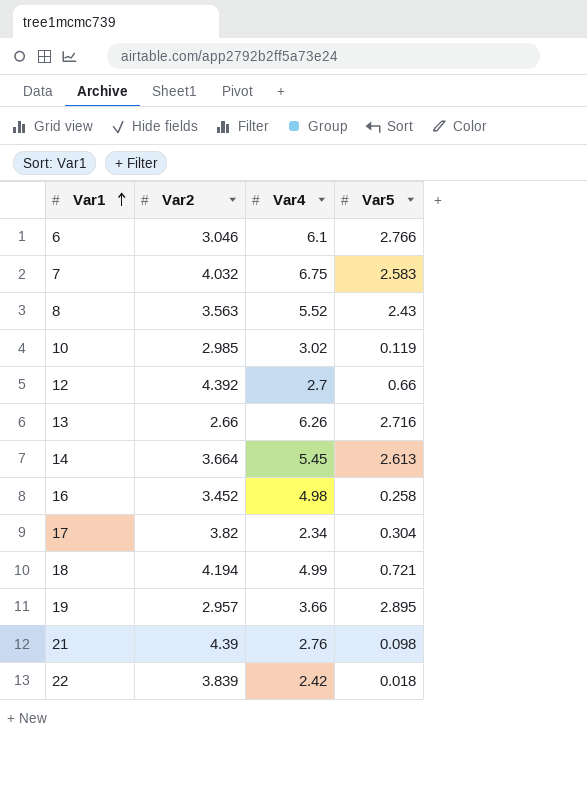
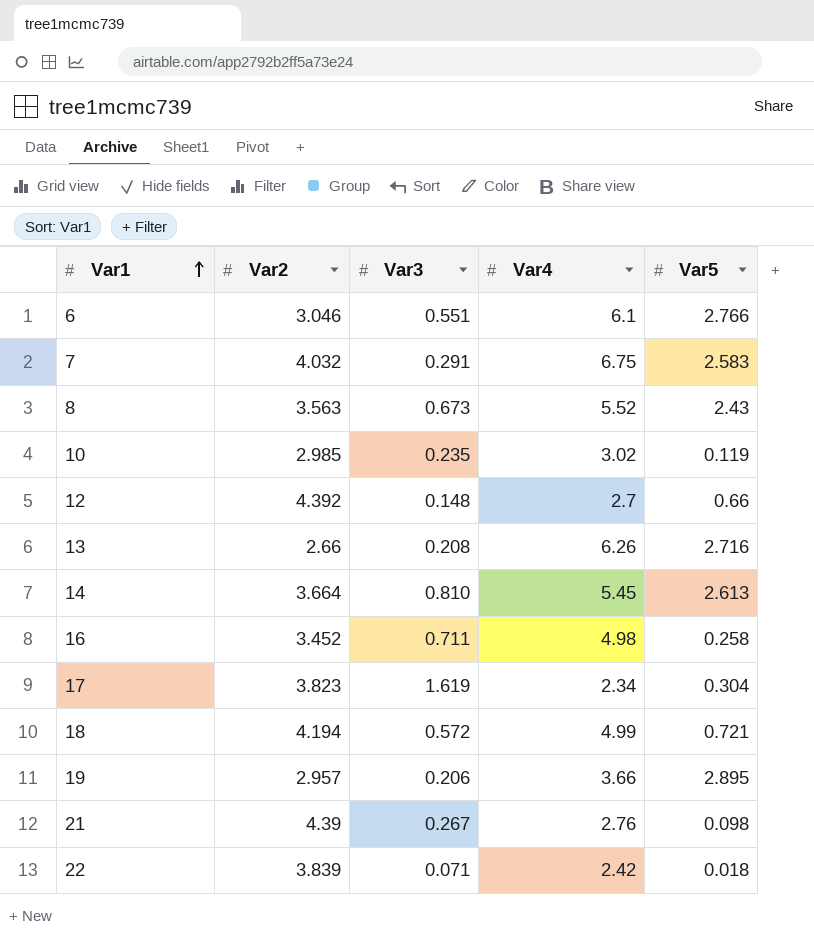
column Var3 | position: none -> 3
17 | Var2: 3.82 -> 3.823

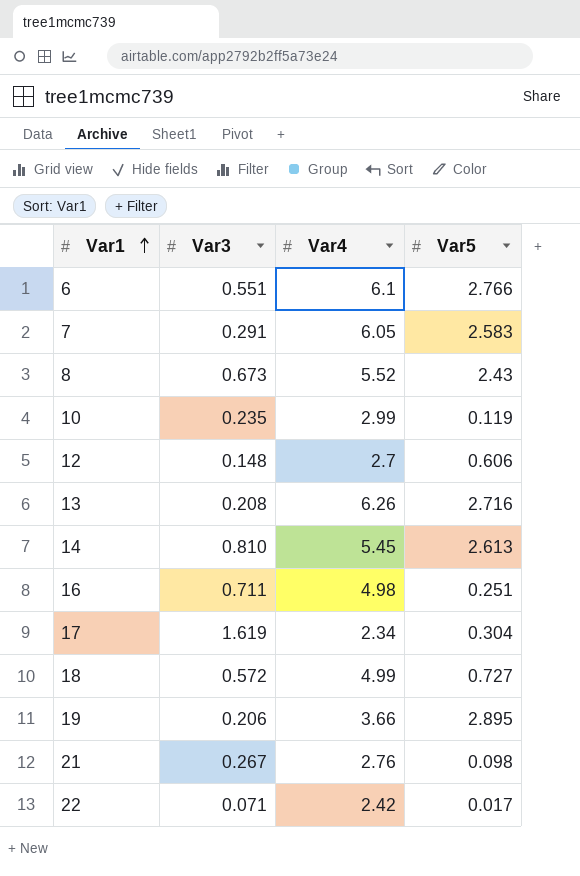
column Var2 | position: 2 -> none
7 | Var4: 6.75 -> 6.05
10 | Var4: 3.02 -> 2.99
12 | Var5: 0.66 -> 0.606
16 | Var5: 0.258 -> 0.251
18 | Var5: 0.721 -> 0.727
22 | Var5: 0.018 -> 0.017

